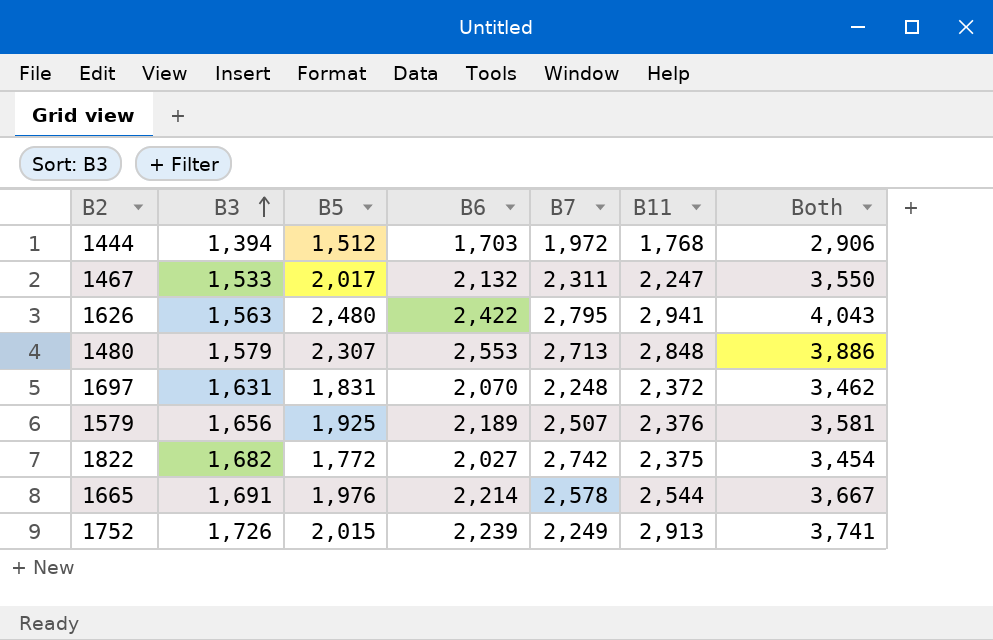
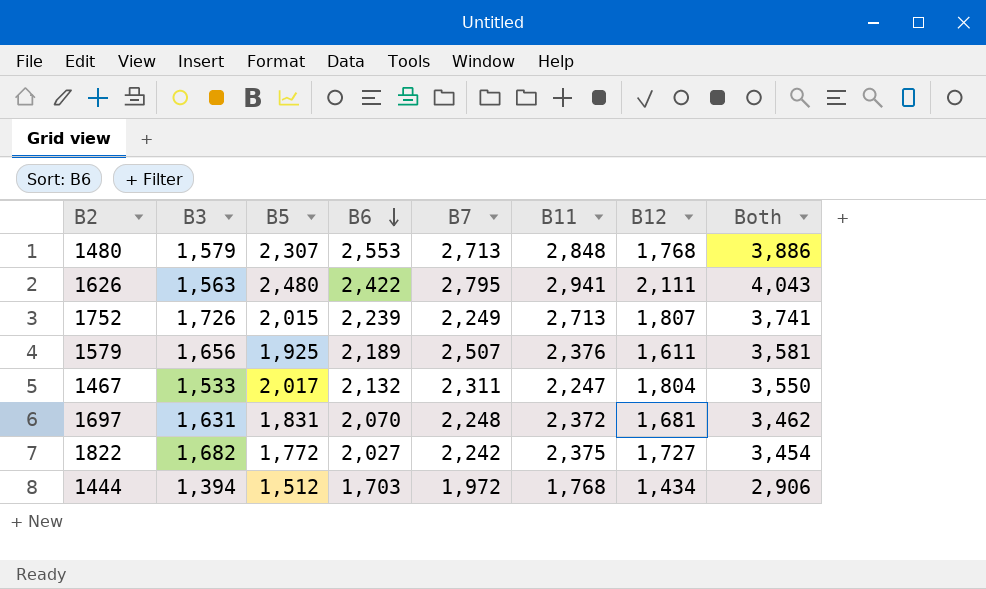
row order: B3 ascending -> B6 descending
column B12 | position: none -> 7
row 1665: 1,691 | 1,976 | 2,214 | 2,578 | 2,544 | 3,667 -> none
1752 | B11: 2,913 -> 2,713
1822 | B7: 2,742 -> 2,242

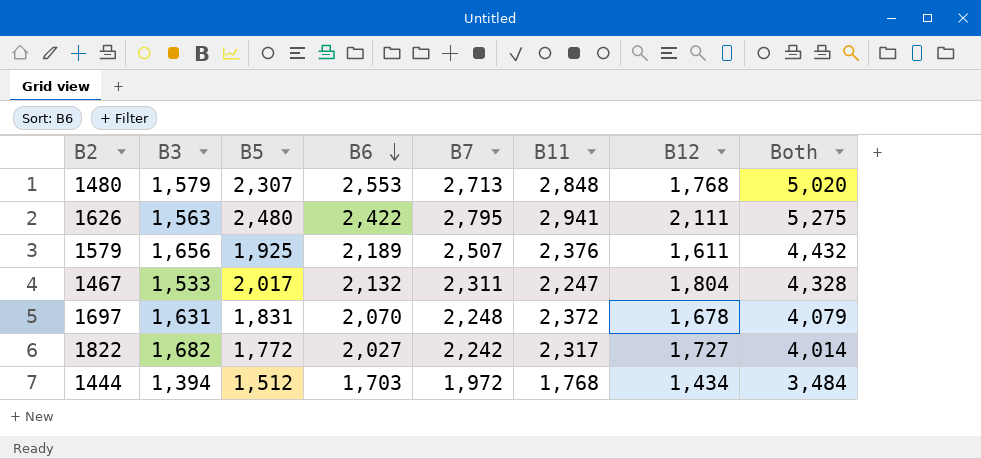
column Both | formula: [B3] + [B5] -> [B5] + [B7]
row 1752: 1,726 | 2,015 | 2,239 | 2,249 | 2,713 | 1,807 | 3,741 -> none
1697 | B12: 1,681 -> 1,678
1822 | B11: 2,375 -> 2,317

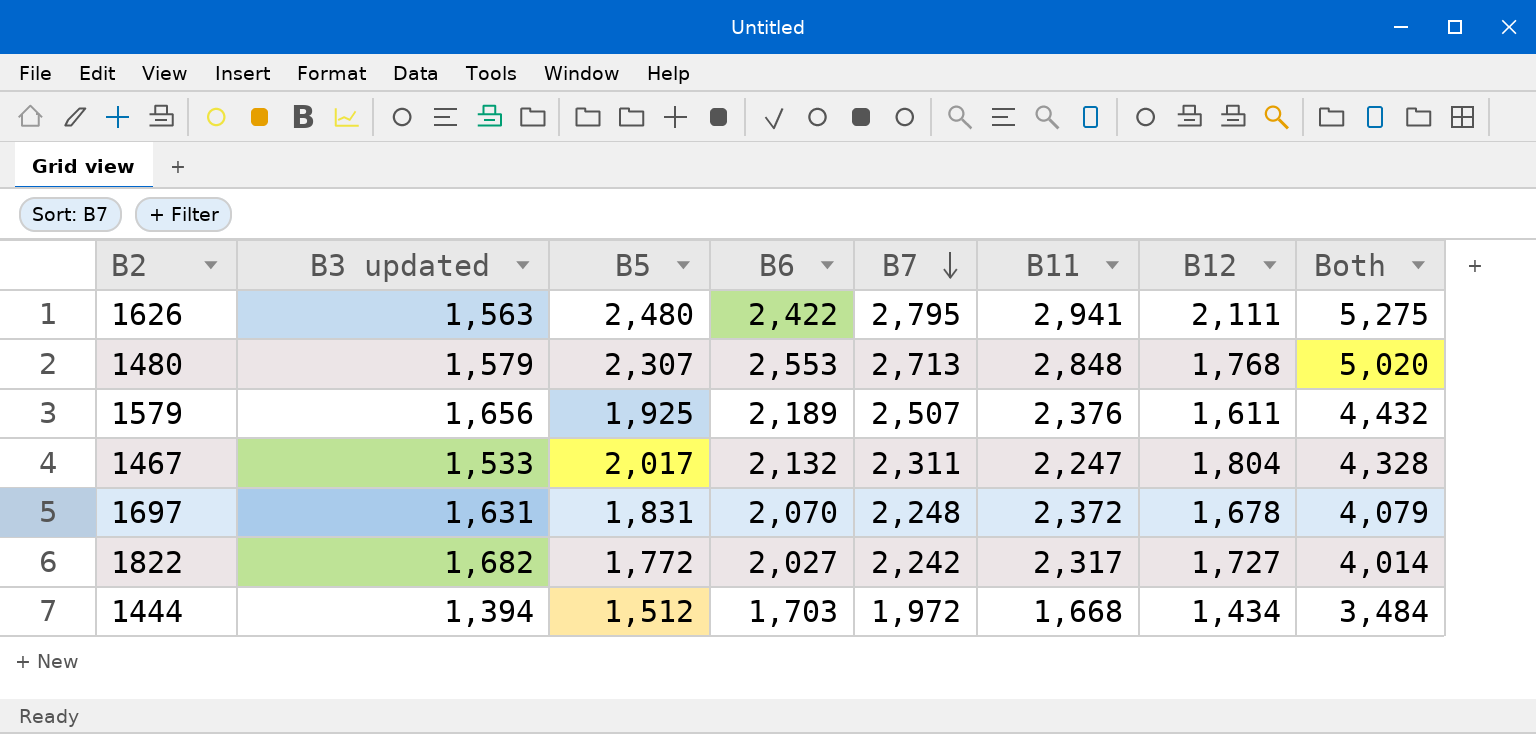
row order: B6 descending -> B7 descending
column name: B3 -> B3 updated
1444 | B11: 1,768 -> 1,668

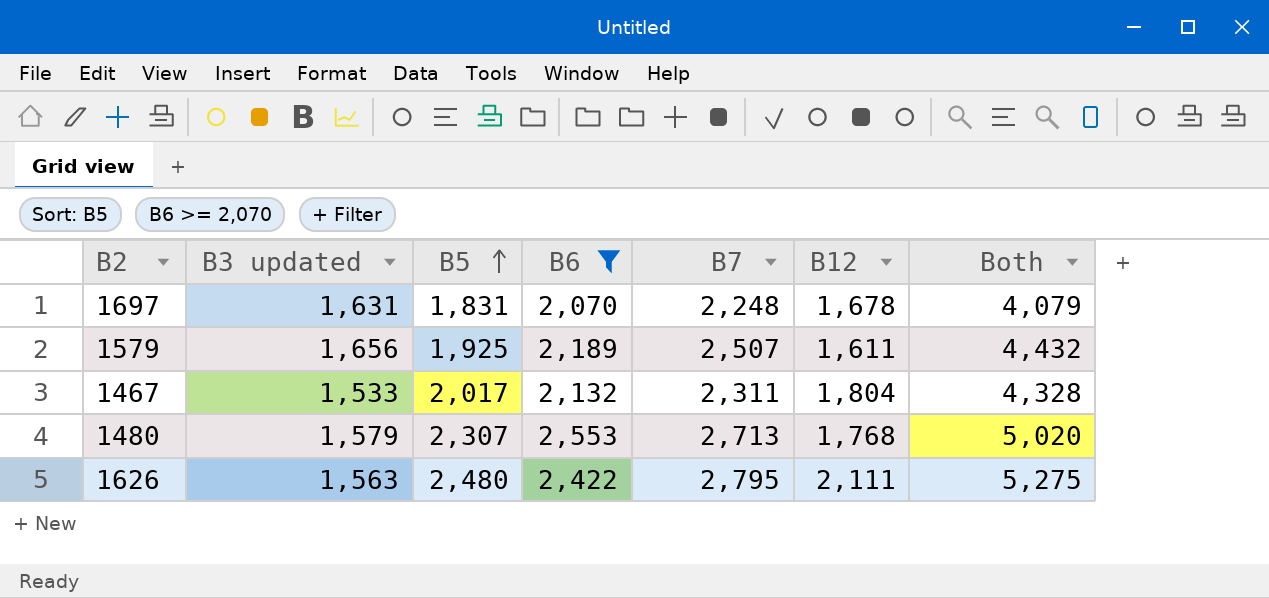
filter: none -> B6 >= 2,070
row order: B7 descending -> B5 ascending
column B11 | position: 6 -> none

